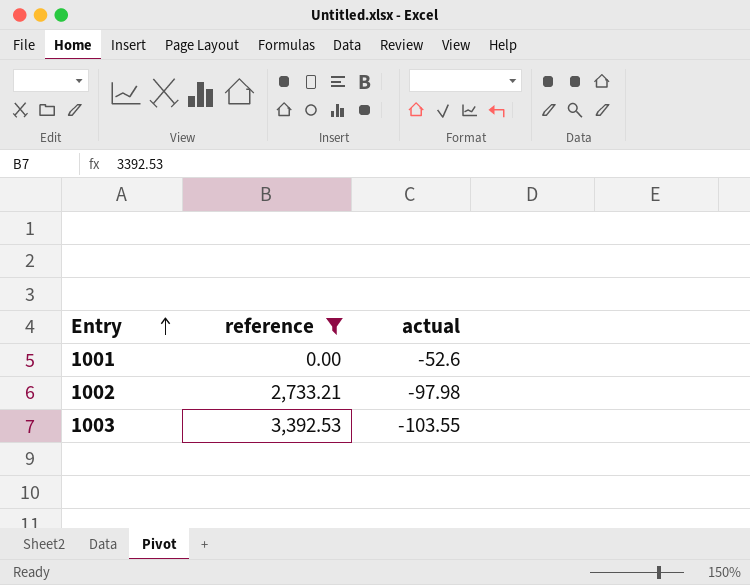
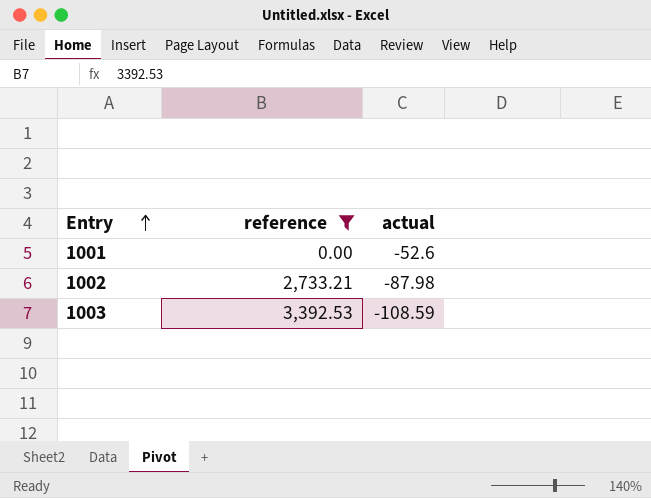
1002 | actual: -97.98 -> -87.98
1003 | actual: -103.55 -> -108.59

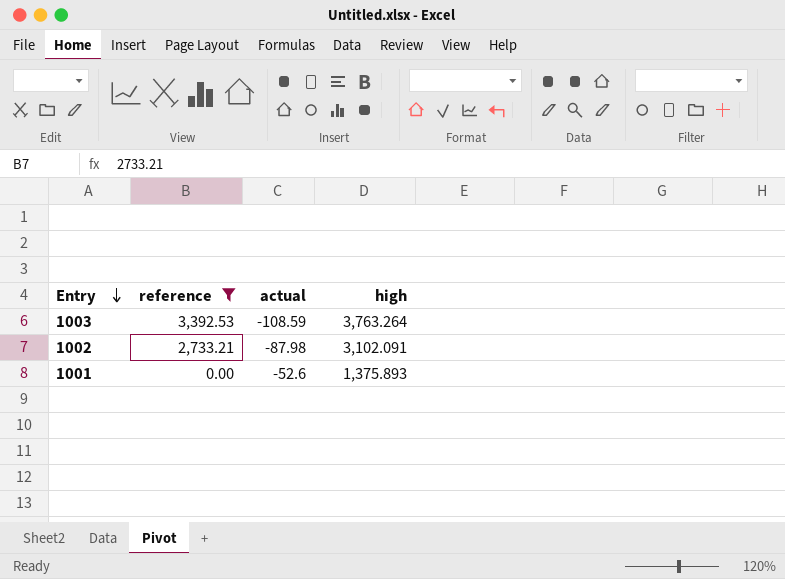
row order: Entry ascending -> Entry descending
column high | position: none -> 4

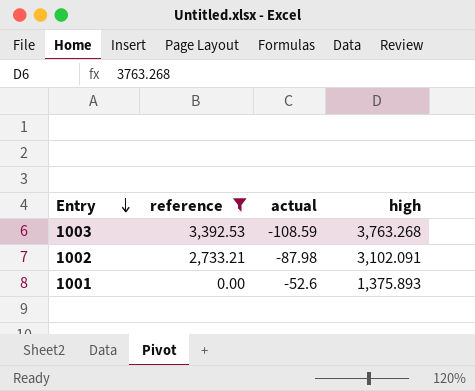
1003 | high: 3,763.264 -> 3,763.268

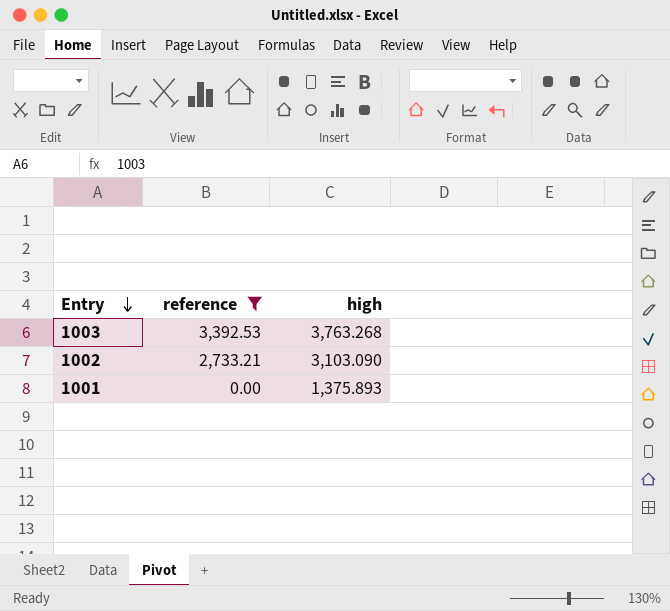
column actual | position: 3 -> none
1002 | high: 3,102.091 -> 3,103.090

